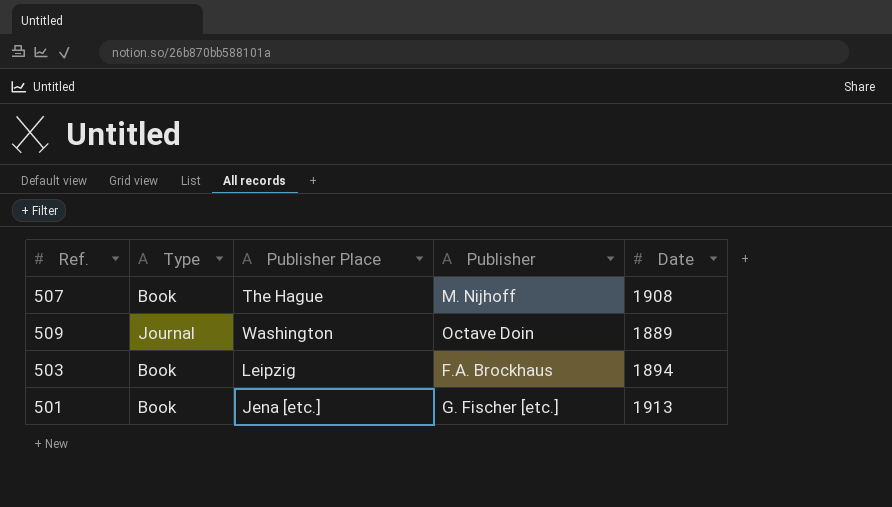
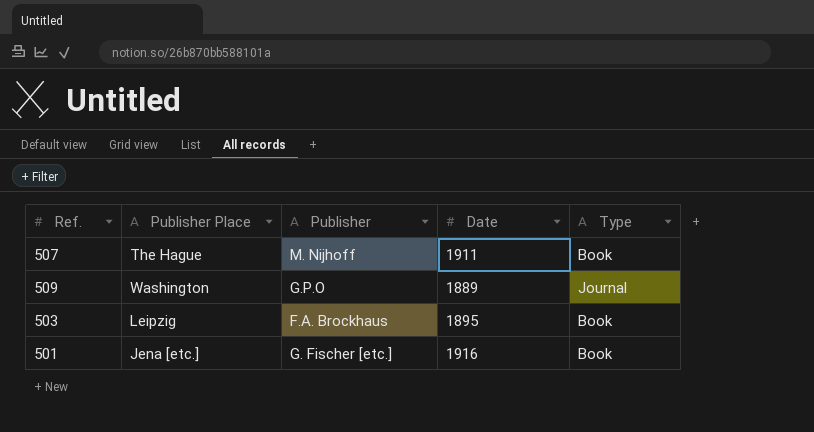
column Type | position: 2 -> 5
507 | Date: 1908 -> 1911
509 | Publisher: Octave Doin -> G.P.O
503 | Date: 1894 -> 1895
501 | Date: 1913 -> 1916

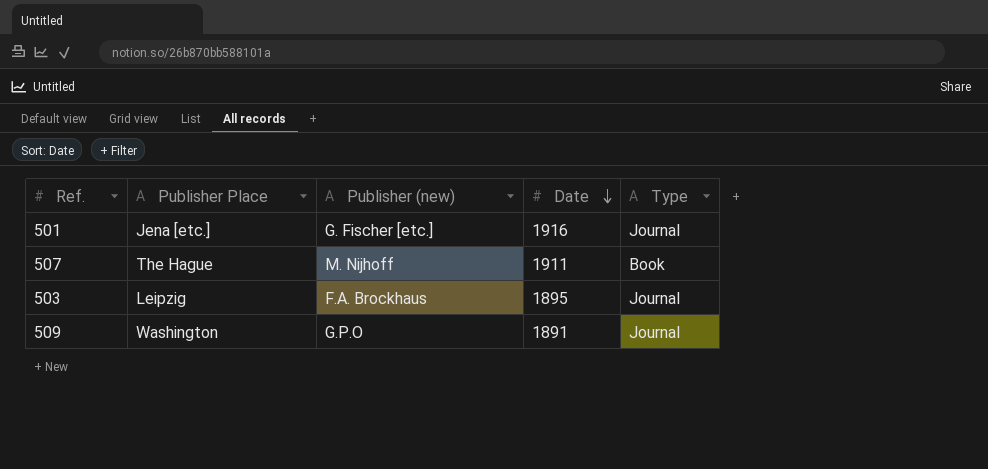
row order: none -> Date descending
column name: Publisher -> Publisher (new)
501 | Type: Book -> Journal
503 | Type: Book -> Journal
509 | Date: 1889 -> 1891

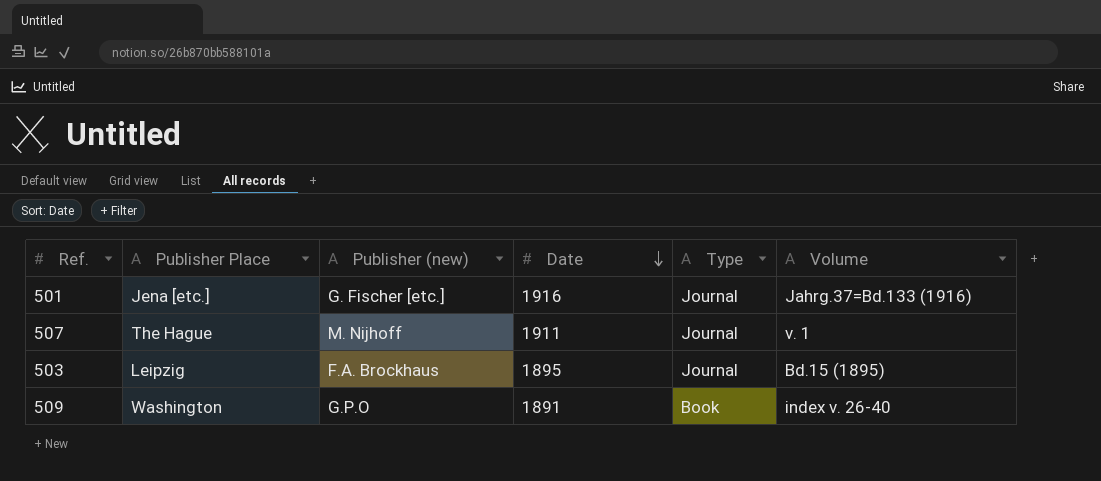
column Volume | position: none -> 6
507 | Type: Book -> Journal
509 | Type: Journal -> Book

